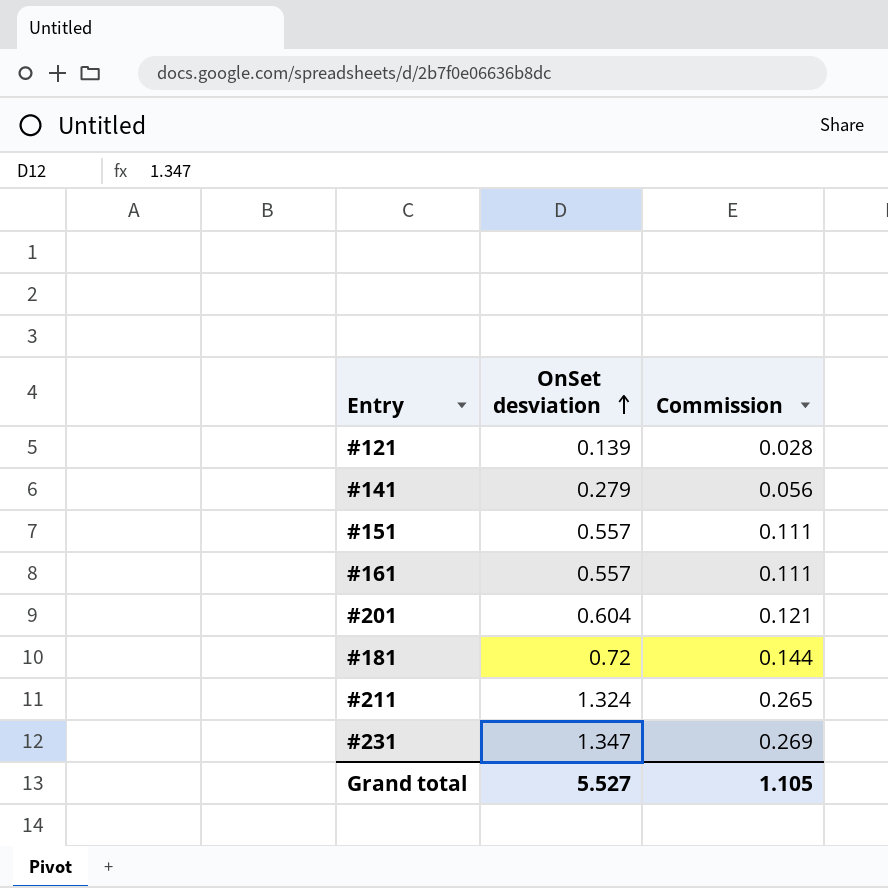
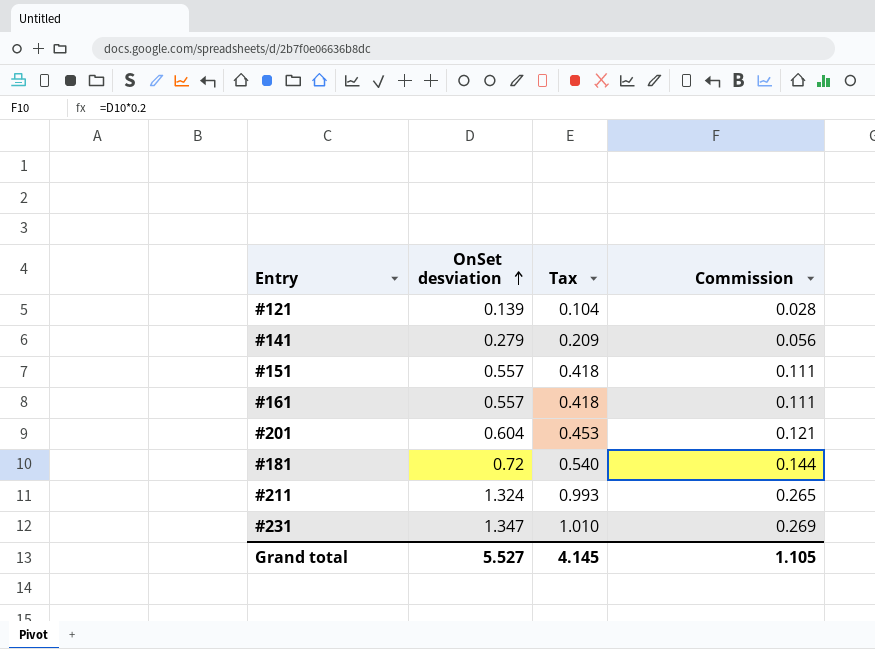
column Tax | formula: none -> [OnSet desviation] * 0.75

